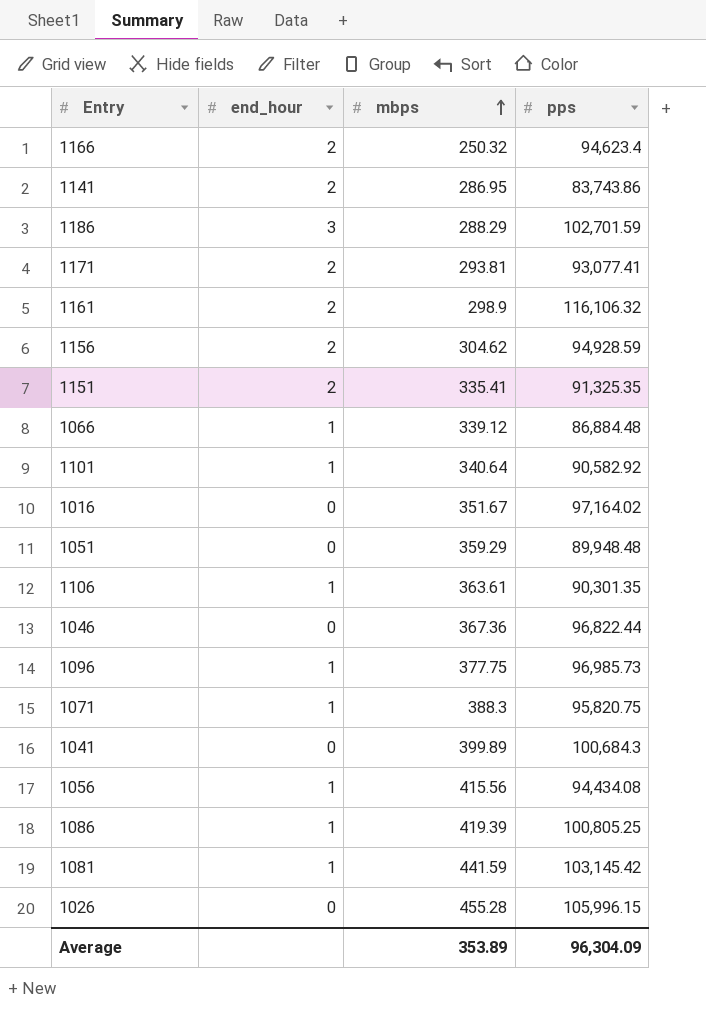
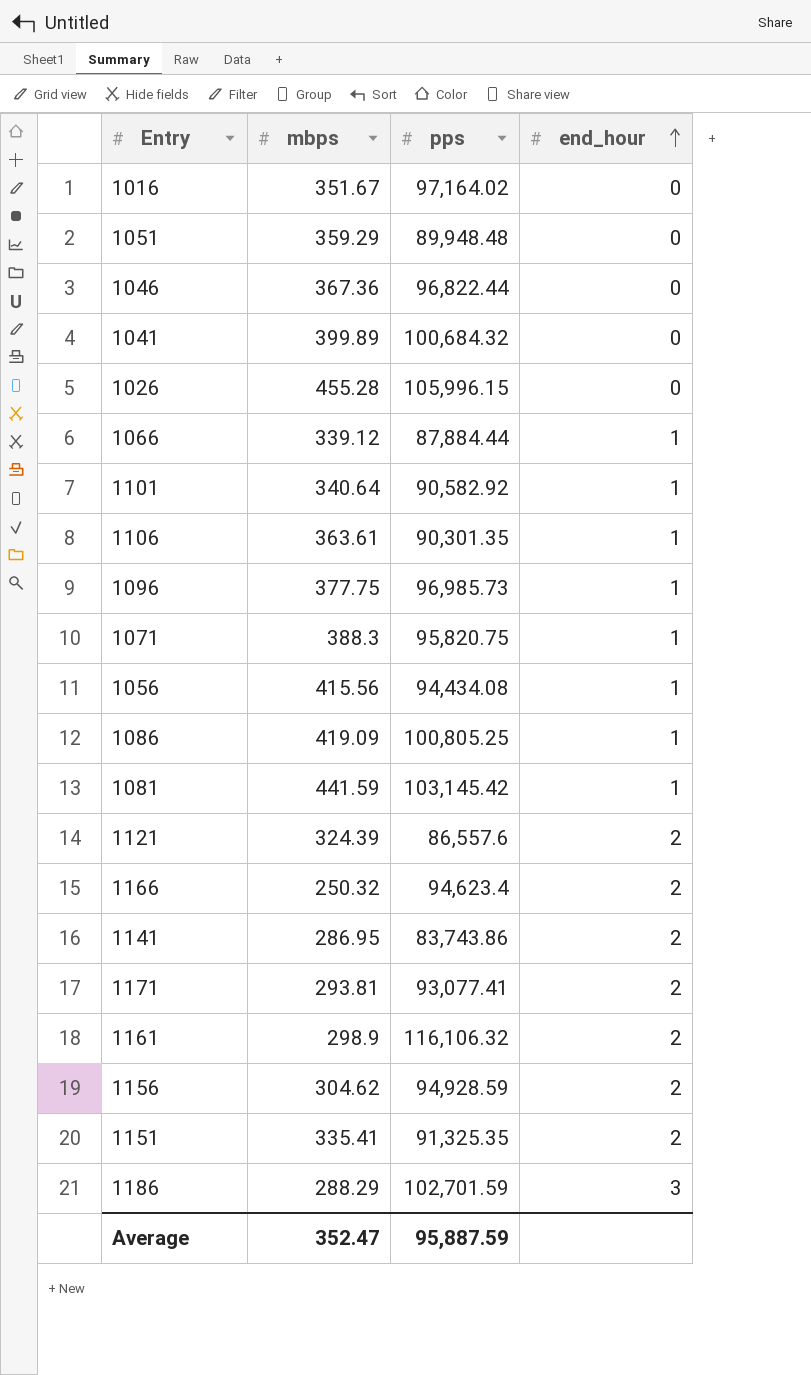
row order: mbps ascending -> end_hour ascending
column end_hour | position: 2 -> 4
1041 | pps: 100,684.3 -> 100,684.32
1066 | pps: 86,884.48 -> 87,884.44
1086 | mbps: 419.39 -> 419.09
row 1121: none -> 324.39 | 86,557.6 | 2
Average | mbps: 353.89 -> 352.47
Average | pps: 96,304.09 -> 95,887.59

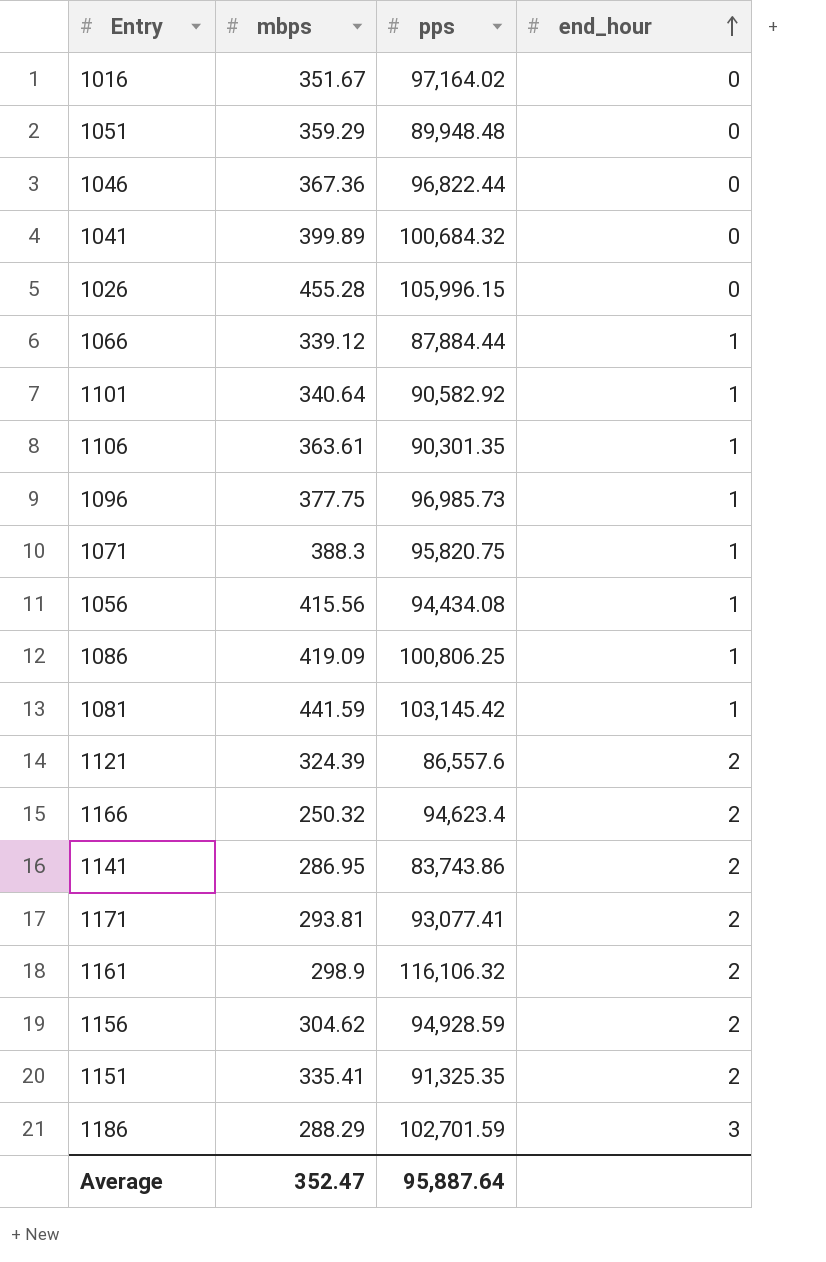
1086 | pps: 100,805.25 -> 100,806.25
Average | pps: 95,887.59 -> 95,887.64

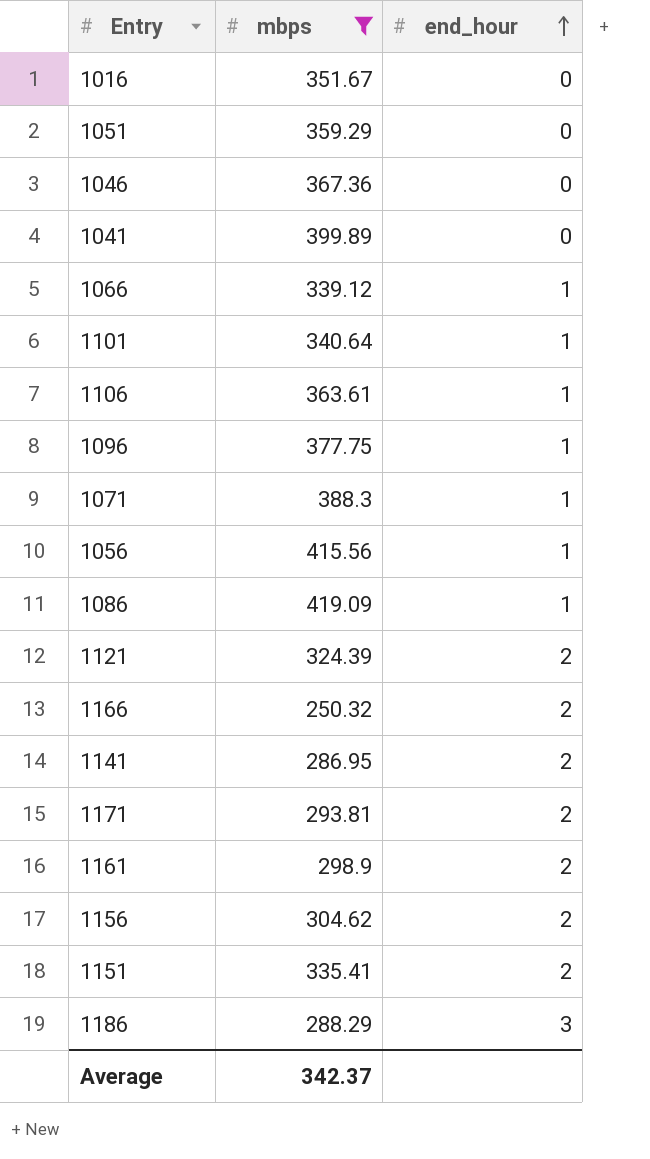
filter: none -> mbps <= 419.09
column pps | position: 3 -> none
Average | mbps: 352.47 -> 342.37

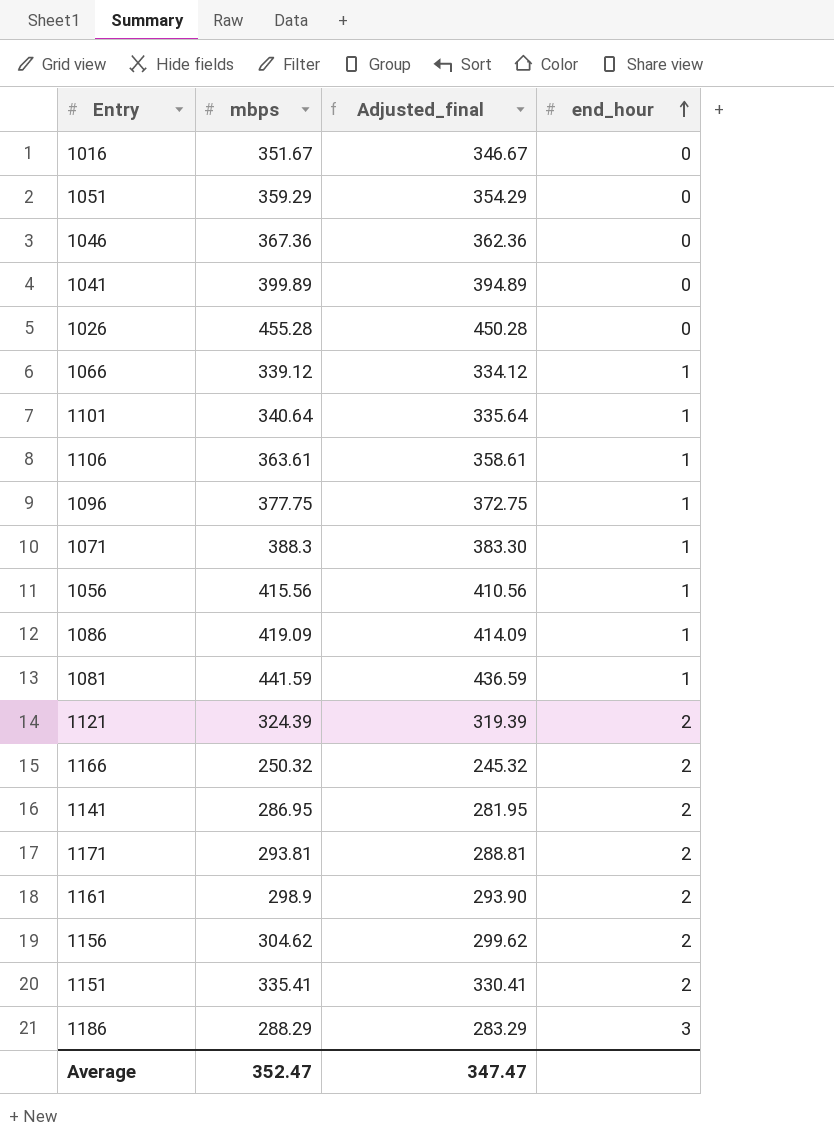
filter: mbps <= 419.09 -> none
column Adjusted_final | formula: none -> [mbps] - 5
Average | mbps: 342.37 -> 352.47

